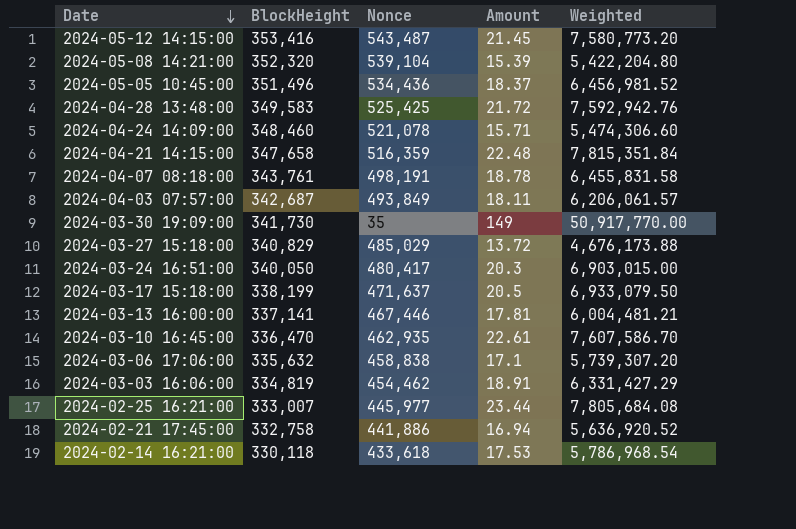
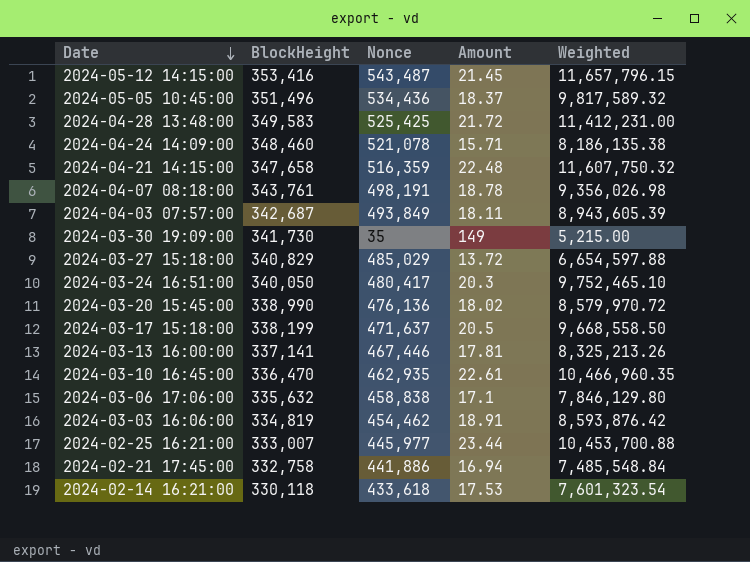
column Weighted | formula: [BlockHeight] * [Amount] -> [Nonce] * [Amount]
row 2024-05-08 14:21:00: 352,320 | 539,104 | 15.39 | 5,422,204.80 -> none
row 2024-03-20 15:45:00: none -> 338,990 | 476,136 | 18.02 | 8,579,970.72

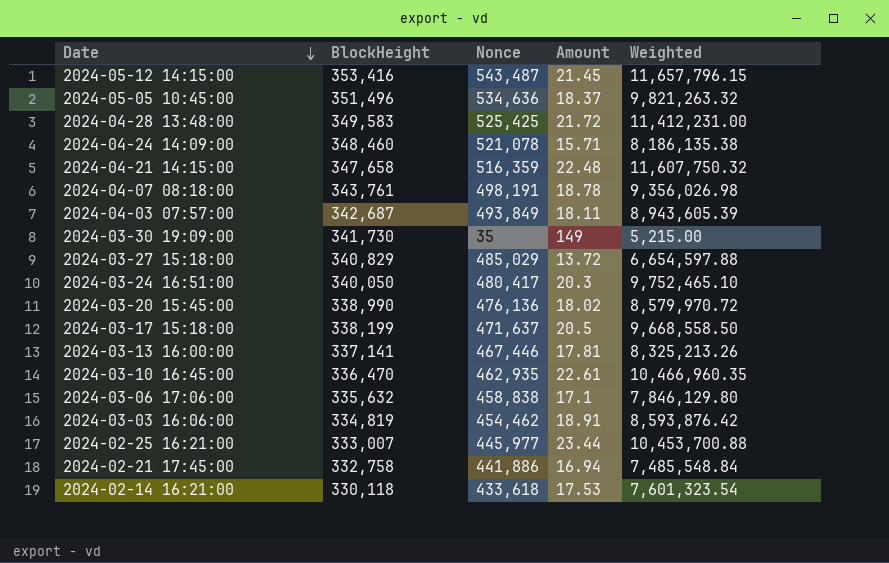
2024-05-05 10:45:00 | Nonce: 534,436 -> 534,636
2024-05-05 10:45:00 | Weighted: 9,817,589.32 -> 9,821,263.32

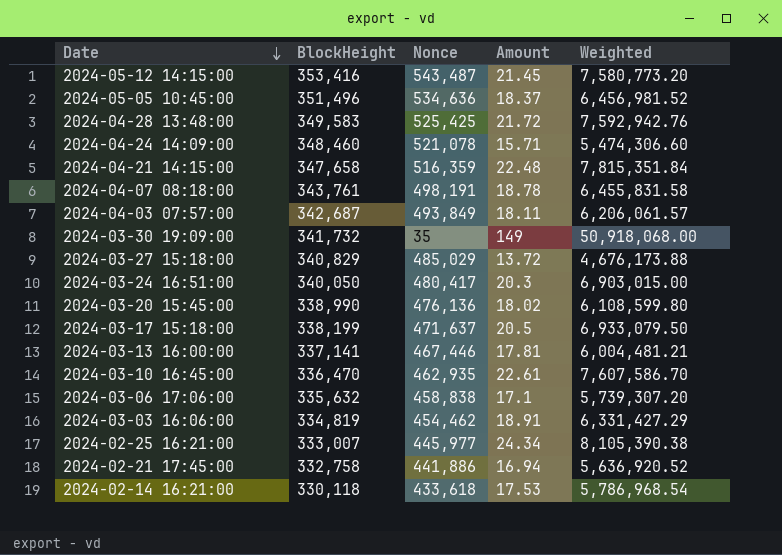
column Weighted | formula: [Nonce] * [Amount] -> [BlockHeight] * [Amount]
2024-03-30 19:09:00 | BlockHeight: 341,730 -> 341,732
2024-02-25 16:21:00 | Amount: 23.44 -> 24.34

